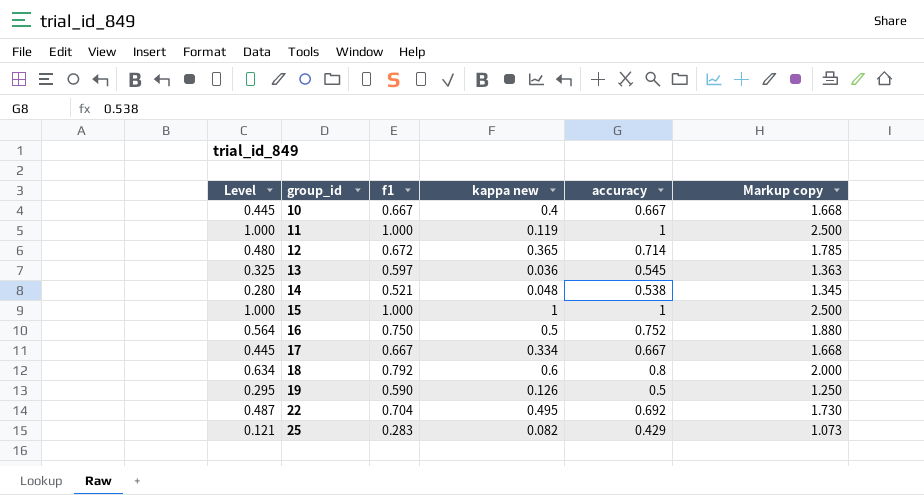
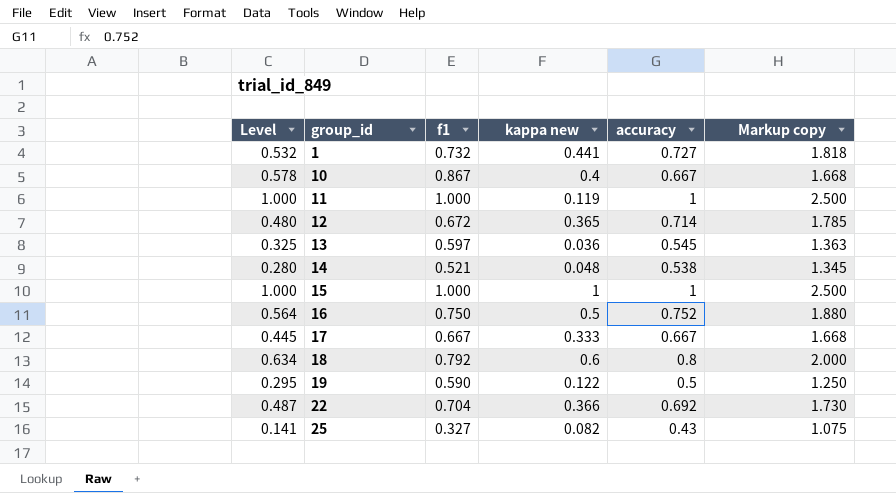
row 1: none -> 0.532 | 0.732 | 0.441 | 0.727 | 1.818
10 | Level: 0.445 -> 0.578
10 | f1: 0.667 -> 0.867
17 | kappa new: 0.334 -> 0.333
19 | kappa new: 0.126 -> 0.122
22 | kappa new: 0.495 -> 0.366
25 | Level: 0.121 -> 0.141
25 | f1: 0.283 -> 0.327
25 | accuracy: 0.429 -> 0.43
25 | Markup copy: 1.073 -> 1.075

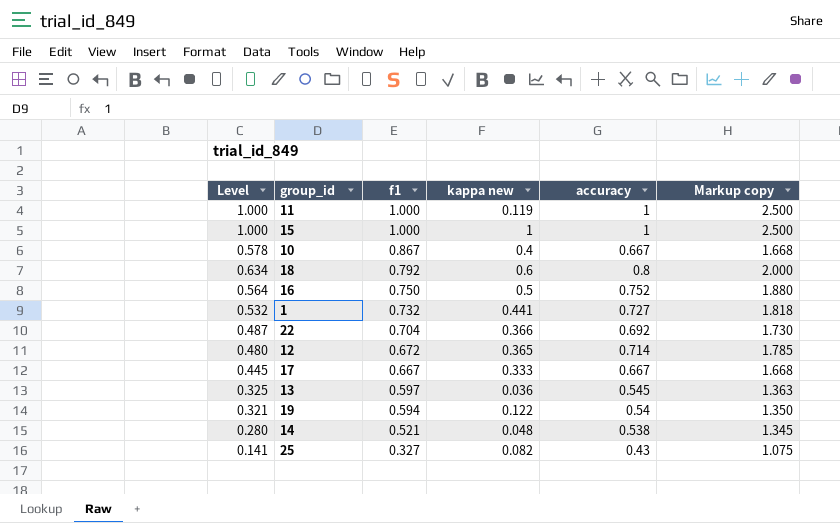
row order: group_id ascending -> f1 descending
19 | Level: 0.295 -> 0.321
19 | f1: 0.590 -> 0.594
19 | accuracy: 0.5 -> 0.54
19 | Markup copy: 1.250 -> 1.350

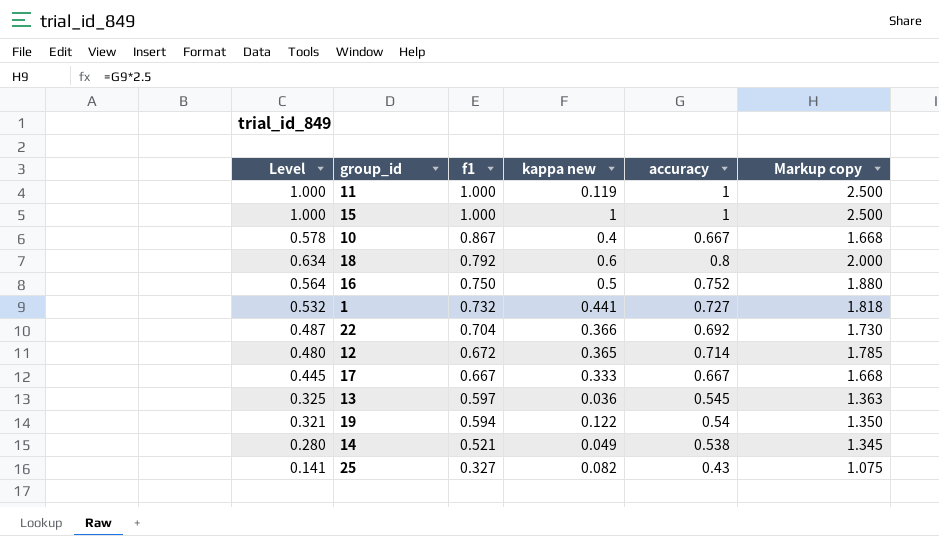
14 | kappa new: 0.048 -> 0.049

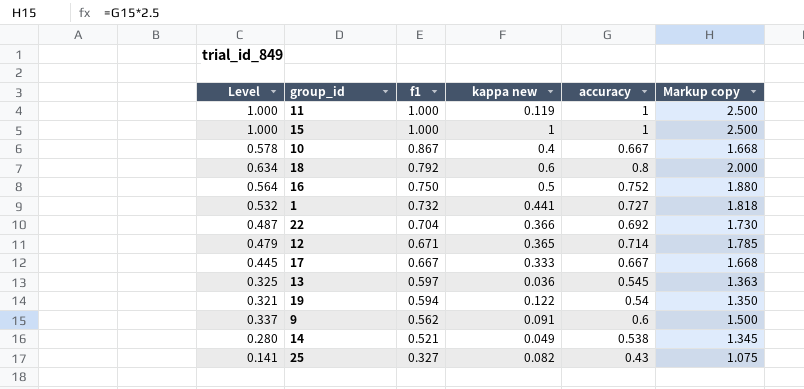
12 | Level: 0.480 -> 0.479
12 | f1: 0.672 -> 0.671
row 9: none -> 0.337 | 0.562 | 0.091 | 0.6 | 1.500

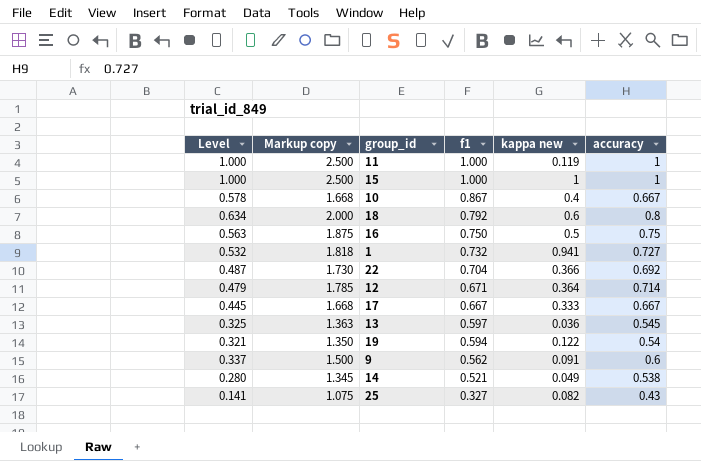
column Markup copy | position: 6 -> 2
16 | Level: 0.564 -> 0.563
16 | Markup copy: 1.880 -> 1.875
16 | accuracy: 0.752 -> 0.75
1 | kappa new: 0.441 -> 0.941
12 | kappa new: 0.365 -> 0.364

